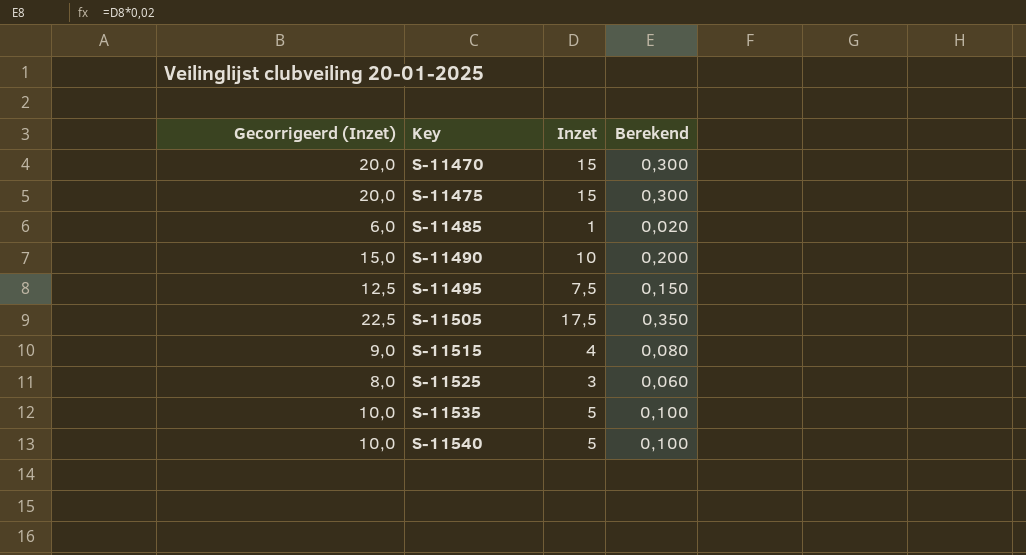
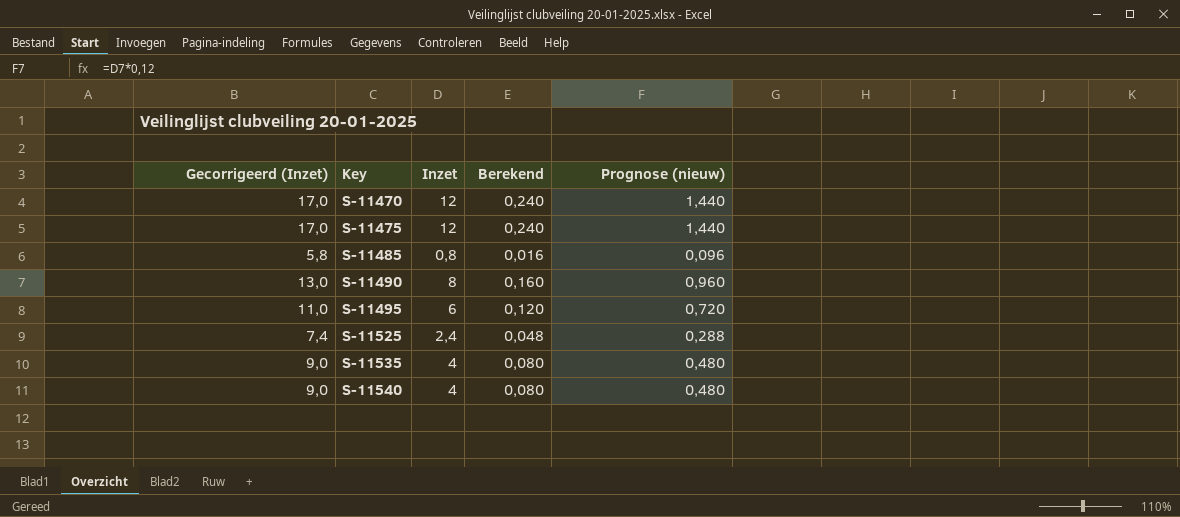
column Prognose (nieuw) | formula: none -> [Inzet] * 0,12
row S-11505: 22,5 | 17,5 | 0,350 -> none
row S-11515: 9,0 | 4 | 0,080 -> none
S-11470 | Gecorrigeerd (Inzet): 20,0 -> 17,0
S-11470 | Inzet: 15 -> 12
S-11470 | Berekend: 0,300 -> 0,240
S-11475 | Gecorrigeerd (Inzet): 20,0 -> 17,0
S-11475 | Inzet: 15 -> 12
S-11475 | Berekend: 0,300 -> 0,240
S-11485 | Gecorrigeerd (Inzet): 6,0 -> 5,8
S-11485 | Inzet: 1 -> 0,8
S-11485 | Berekend: 0,020 -> 0,016
S-11490 | Gecorrigeerd (Inzet): 15,0 -> 13,0
S-11490 | Inzet: 10 -> 8
S-11490 | Berekend: 0,200 -> 0,160
S-11495 | Gecorrigeerd (Inzet): 12,5 -> 11,0
S-11495 | Inzet: 7,5 -> 6
S-11495 | Berekend: 0,150 -> 0,120
S-11525 | Gecorrigeerd (Inzet): 8,0 -> 7,4
S-11525 | Inzet: 3 -> 2,4
S-11525 | Berekend: 0,060 -> 0,048
S-11535 | Gecorrigeerd (Inzet): 10,0 -> 9,0
S-11535 | Inzet: 5 -> 4
S-11535 | Berekend: 0,100 -> 0,080
S-11540 | Gecorrigeerd (Inzet): 10,0 -> 9,0
S-11540 | Inzet: 5 -> 4
S-11540 | Berekend: 0,100 -> 0,080

